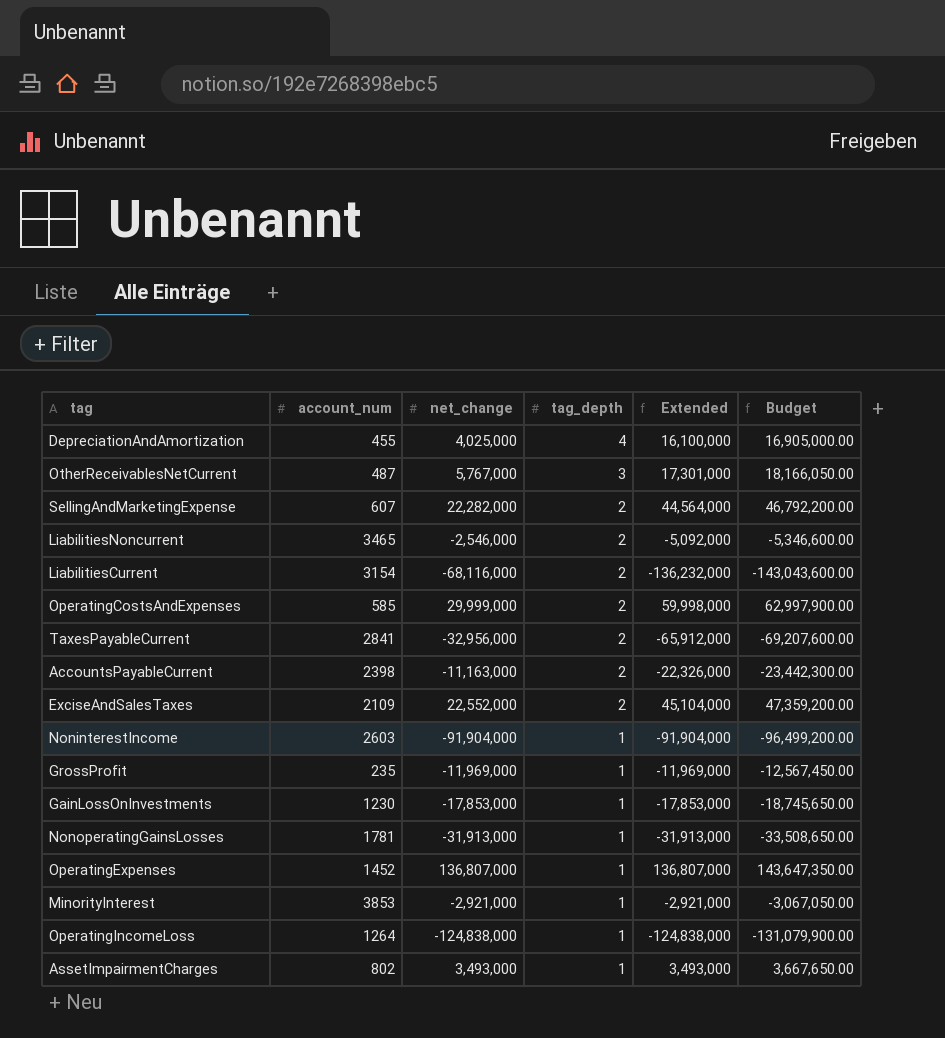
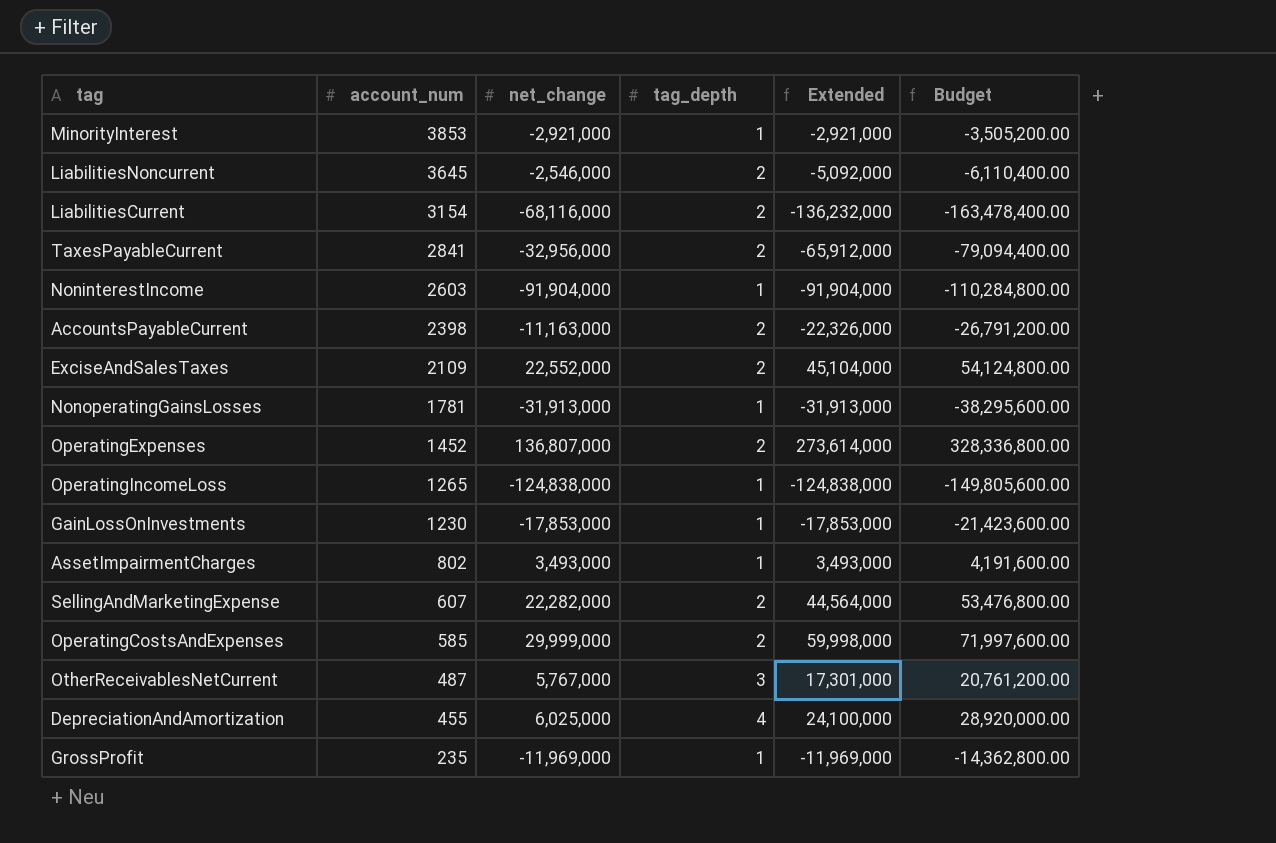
row order: tag_depth descending -> account_num descending
column Budget | formula: [Extended] * 1.05 -> [Extended] * 1.2
LiabilitiesNoncurrent | account_num: 3465 -> 3645
OperatingExpenses | tag_depth: 1 -> 2
OperatingExpenses | Extended: 136,807,000 -> 273,614,000
OperatingIncomeLoss | account_num: 1264 -> 1265
DepreciationAndAmortization | net_change: 4,025,000 -> 6,025,000
DepreciationAndAmortization | Extended: 16,100,000 -> 24,100,000

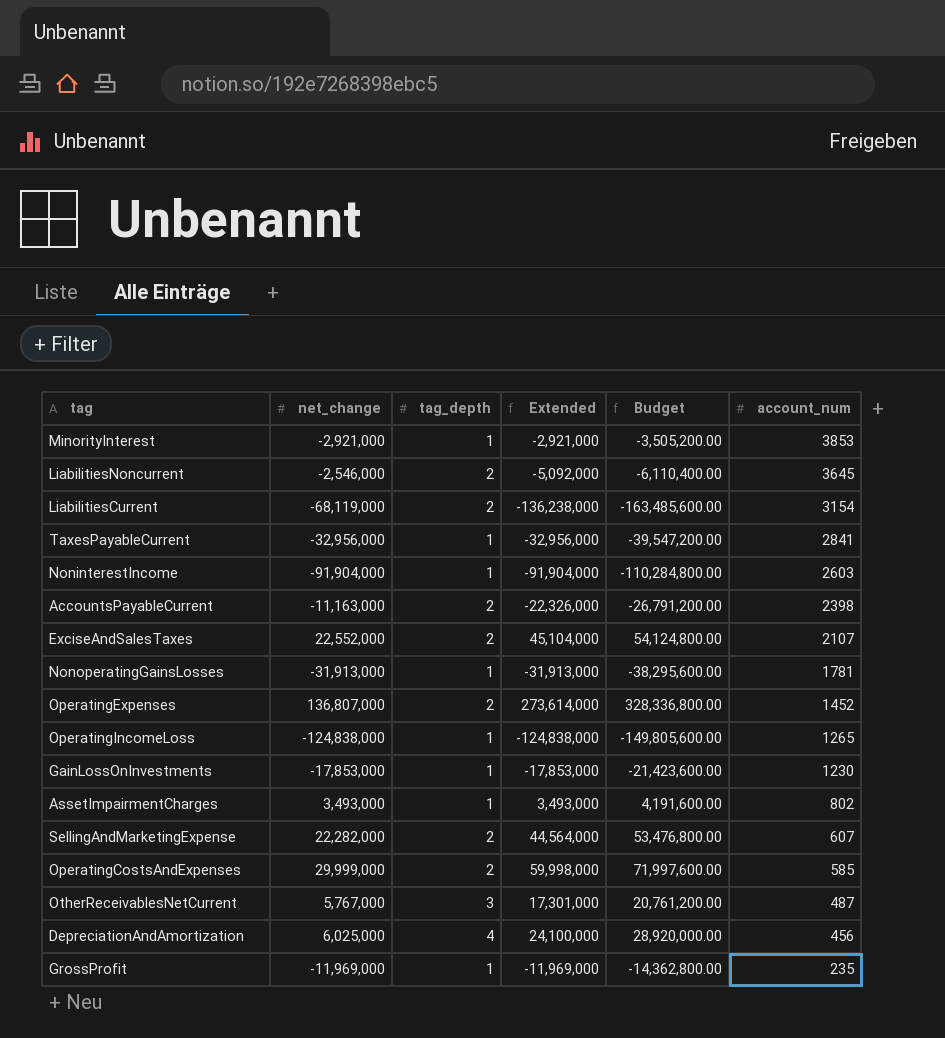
column account_num | position: 2 -> 6
LiabilitiesCurrent | net_change: -68,116,000 -> -68,119,000
LiabilitiesCurrent | Extended: -136,232,000 -> -136,238,000
LiabilitiesCurrent | Budget: -163,478,400.00 -> -163,485,600.00
TaxesPayableCurrent | tag_depth: 2 -> 1
TaxesPayableCurrent | Extended: -65,912,000 -> -32,956,000
TaxesPayableCurrent | Budget: -79,094,400.00 -> -39,547,200.00
ExciseAndSalesTaxes | account_num: 2109 -> 2107
DepreciationAndAmortization | account_num: 455 -> 456

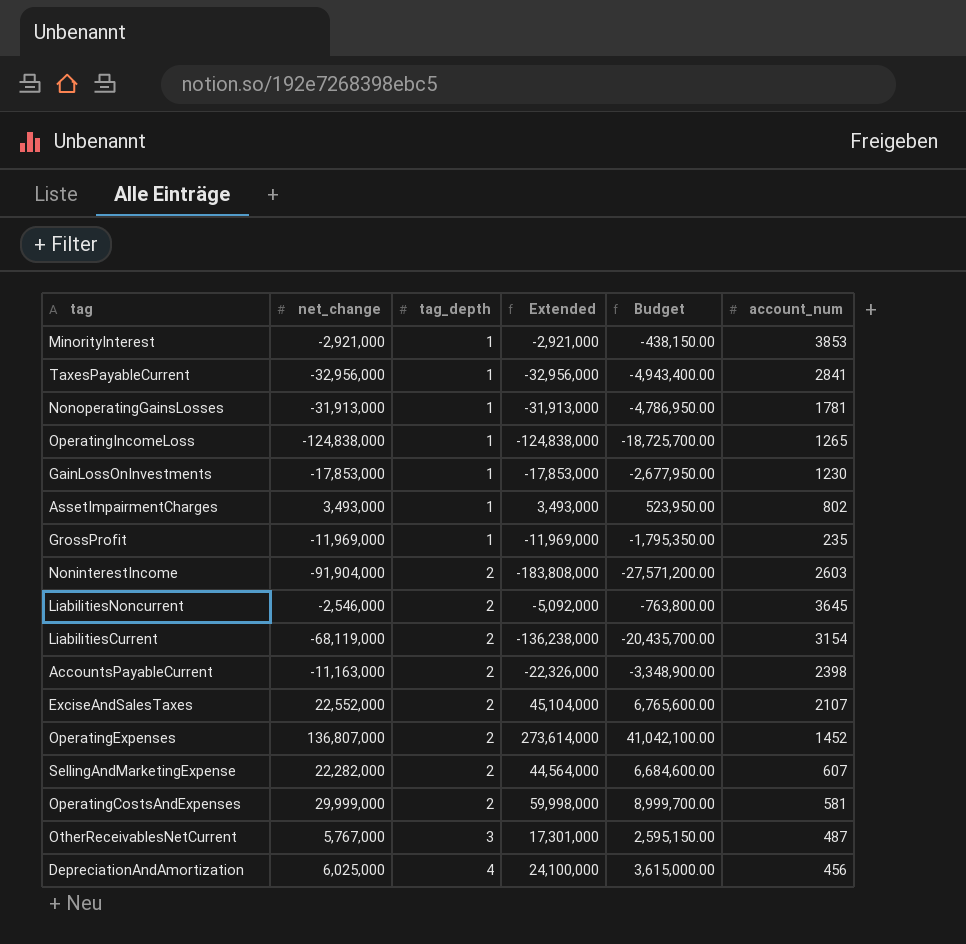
row order: account_num descending -> tag_depth ascending
column Budget | formula: [Extended] * 1.2 -> [Extended] * 0.15
NoninterestIncome | tag_depth: 1 -> 2
NoninterestIncome | Extended: -91,904,000 -> -183,808,000
OperatingCostsAndExpenses | account_num: 585 -> 581

